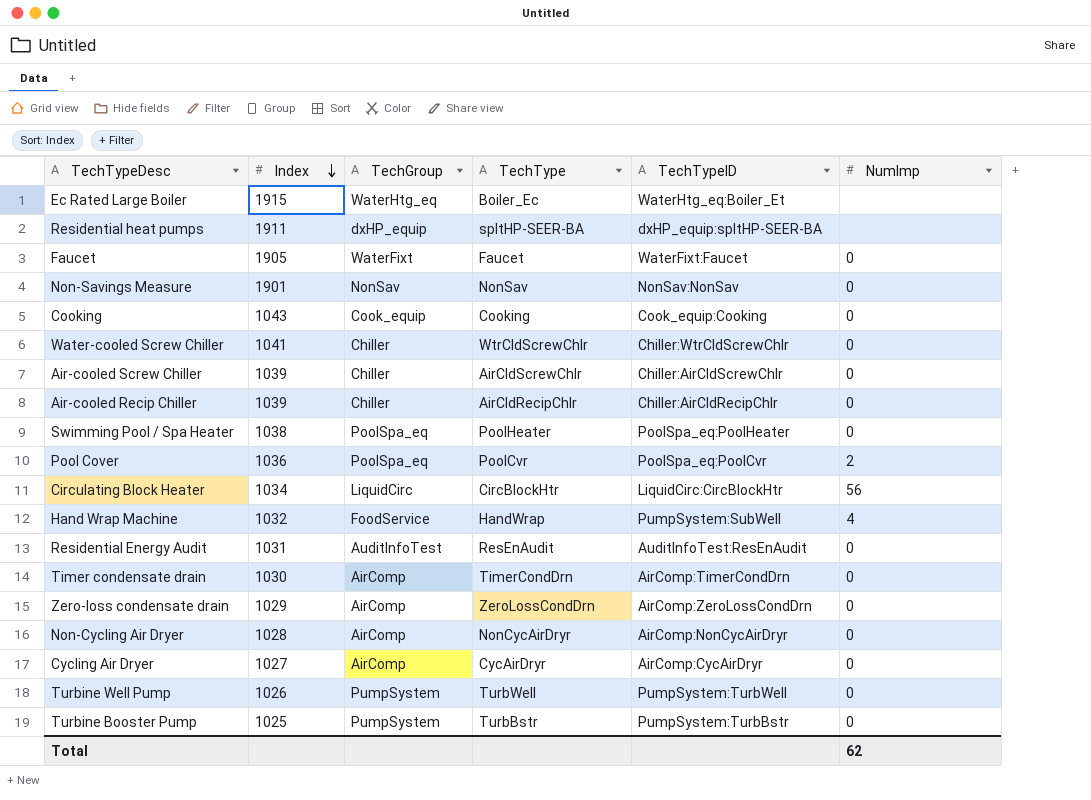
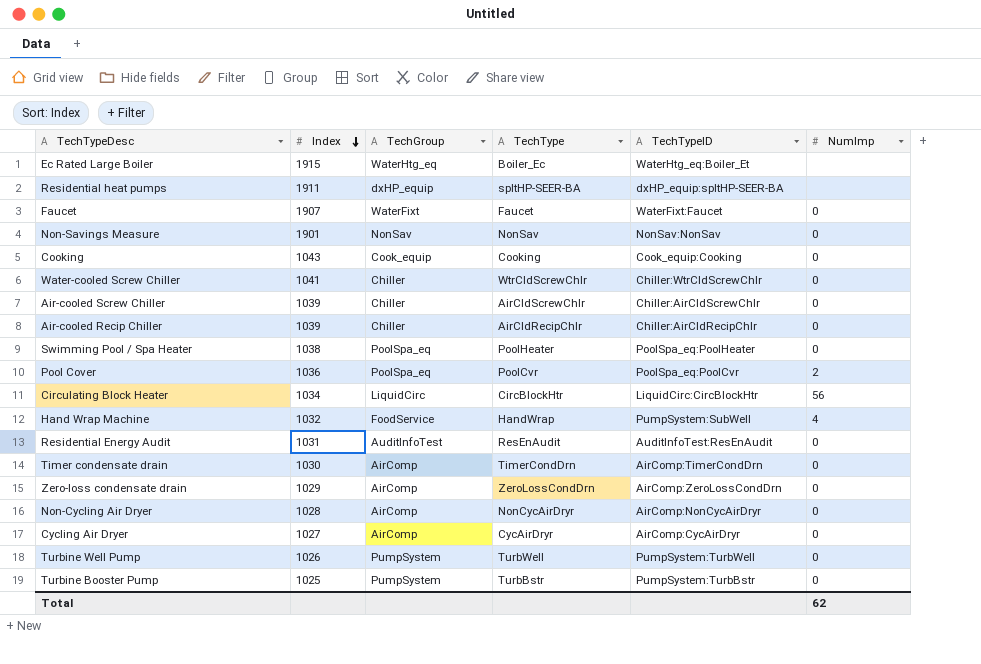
Faucet | Index: 1905 -> 1907

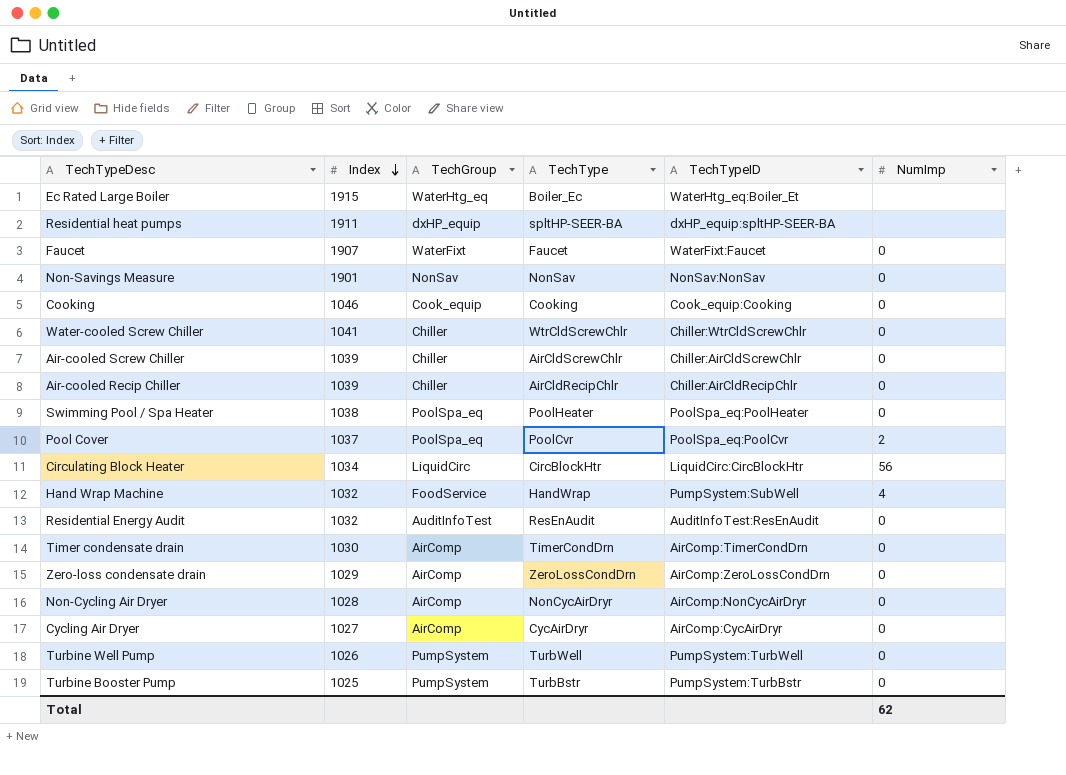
Cooking | Index: 1043 -> 1046
Pool Cover | Index: 1036 -> 1037
Residential Energy Audit | Index: 1031 -> 1032

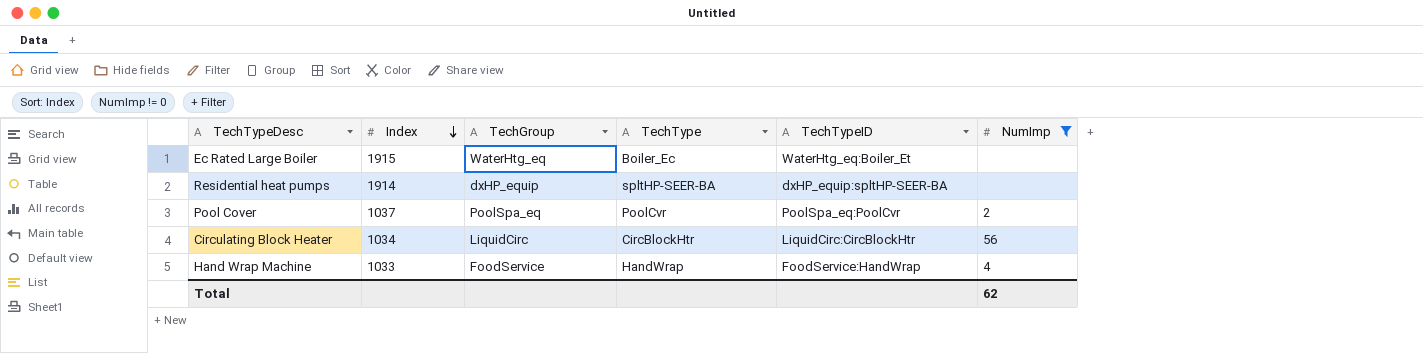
filter: none -> NumImp != 0
Residential heat pumps | Index: 1911 -> 1914
Hand Wrap Machine | Index: 1032 -> 1033
Hand Wrap Machine | TechTypeID: PumpSystem:SubWell -> FoodService:HandWrap

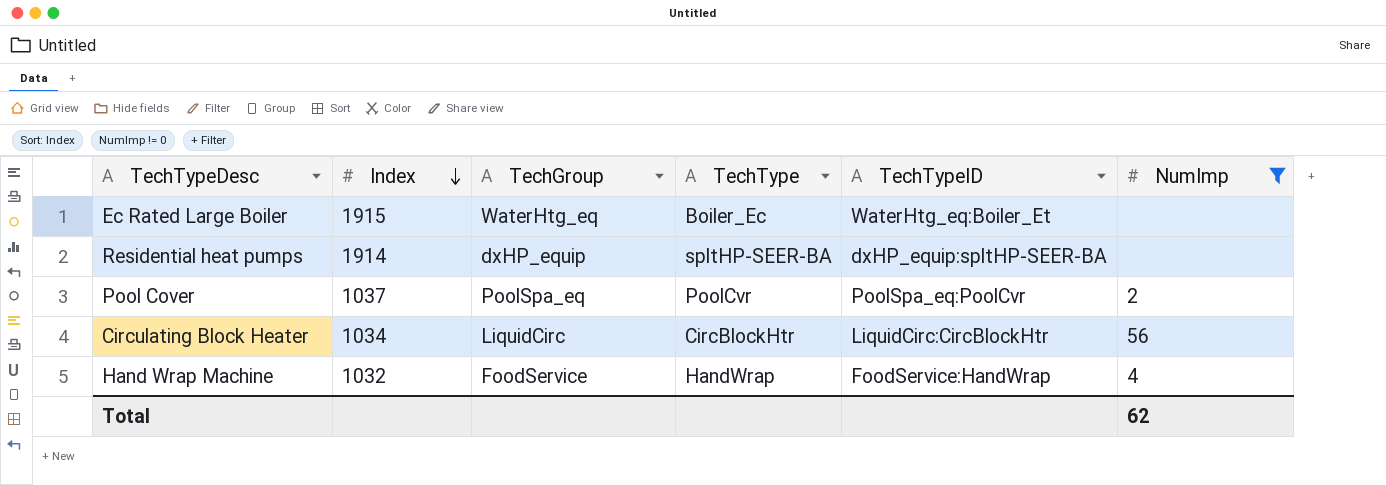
Hand Wrap Machine | Index: 1033 -> 1032

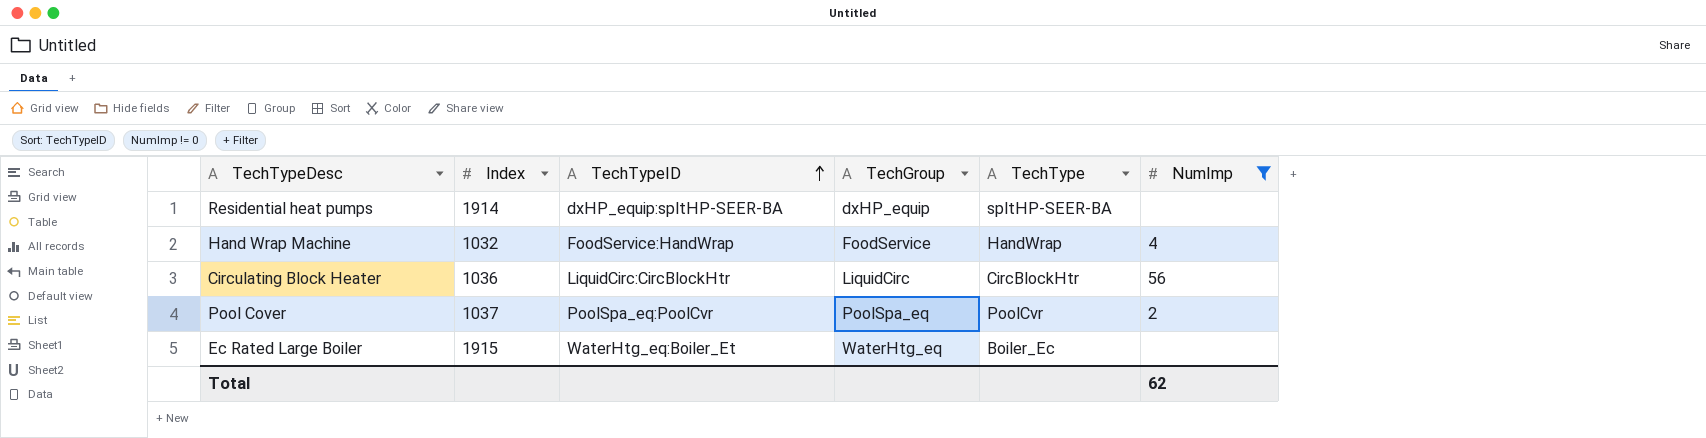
row order: Index descending -> TechTypeID ascending
column TechTypeID | position: 5 -> 3
Circulating Block Heater | Index: 1034 -> 1036

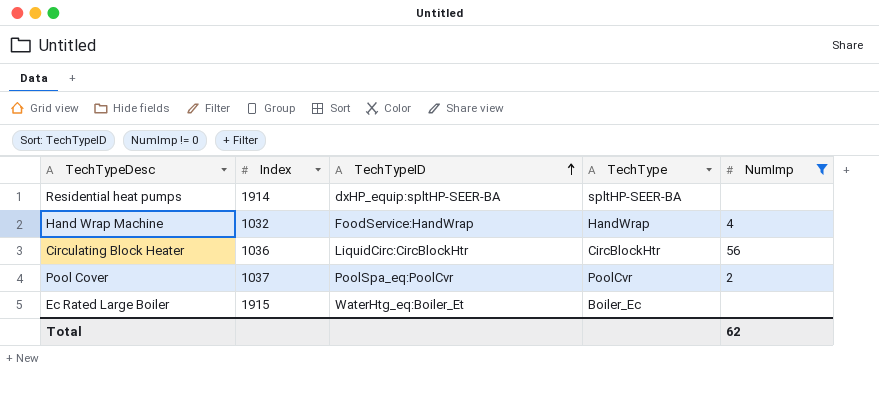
column TechGroup | position: 4 -> none

